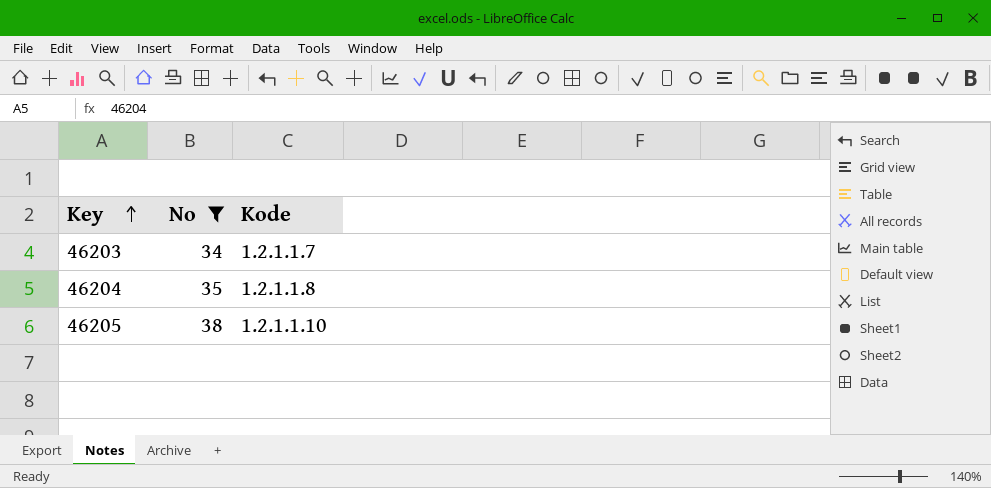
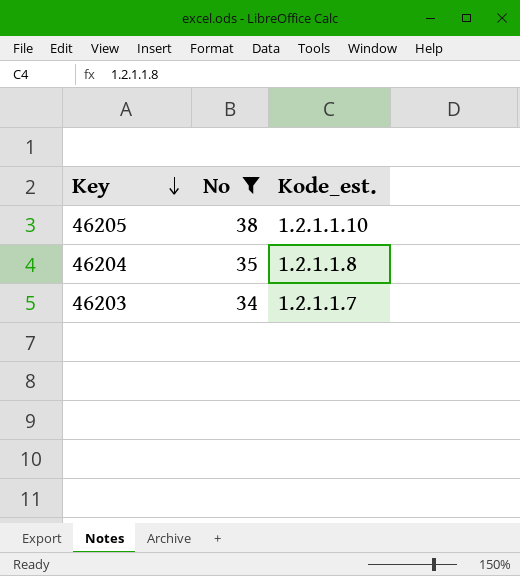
row order: Key ascending -> Key descending
column name: Kode -> Kode_est.

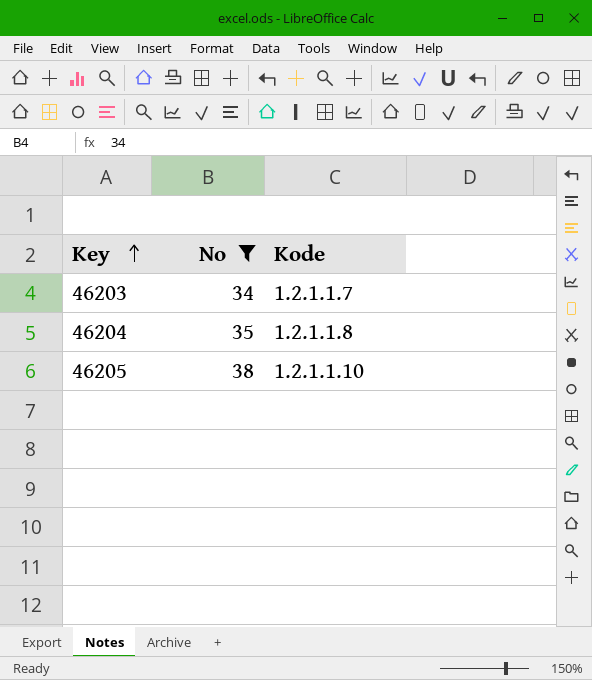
row order: Key descending -> Key ascending
column name: Kode_est. -> Kode

